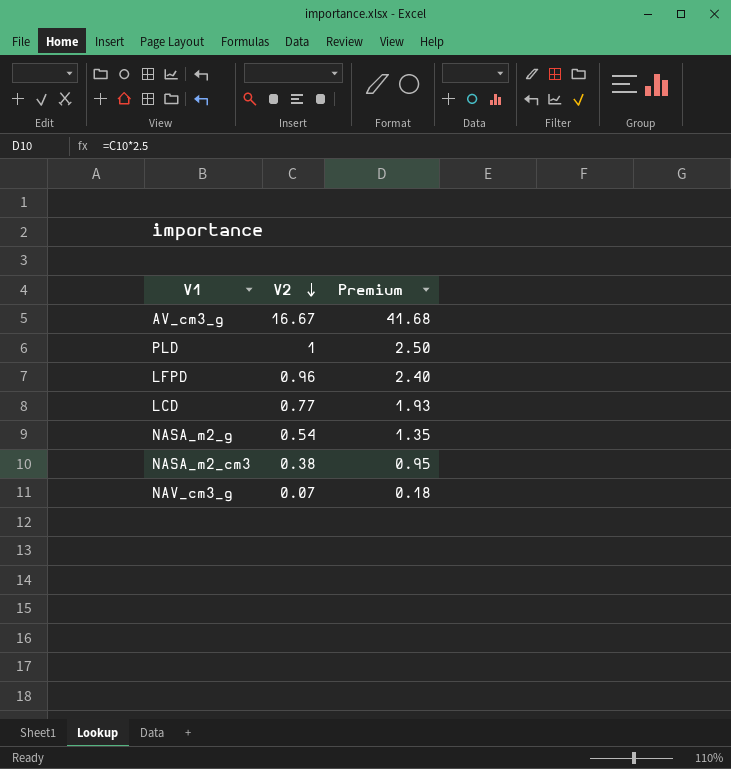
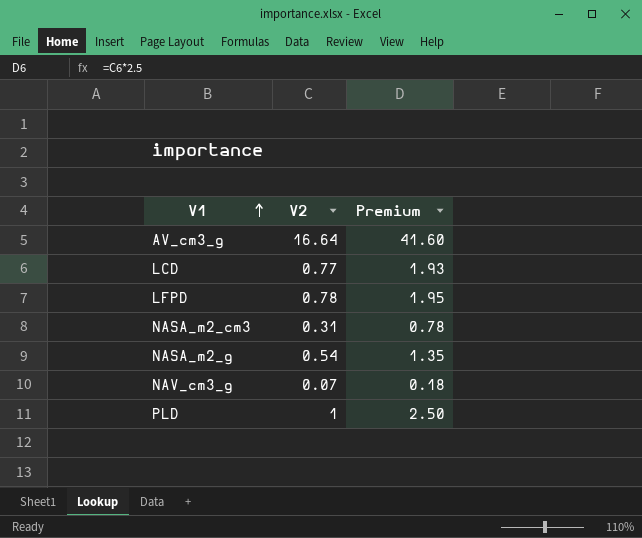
row order: V2 descending -> V1 ascending
AV_cm3_g | V2: 16.67 -> 16.64
AV_cm3_g | Premium: 41.68 -> 41.60
LFPD | V2: 0.96 -> 0.78
LFPD | Premium: 2.40 -> 1.95
NASA_m2_cm3 | V2: 0.38 -> 0.31
NASA_m2_cm3 | Premium: 0.95 -> 0.78

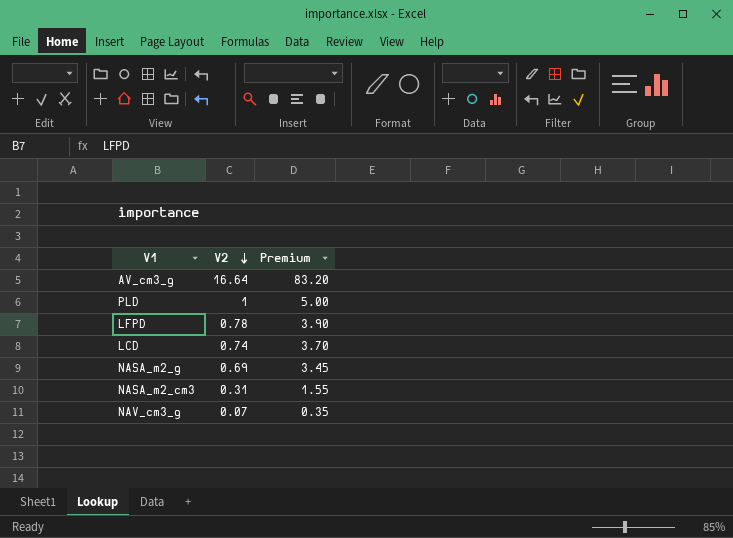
row order: V1 ascending -> V2 descending
column Premium | formula: [V2] * 2.5 -> [V2] * 5
LCD | V2: 0.77 -> 0.74
NASA_m2_g | V2: 0.54 -> 0.69

